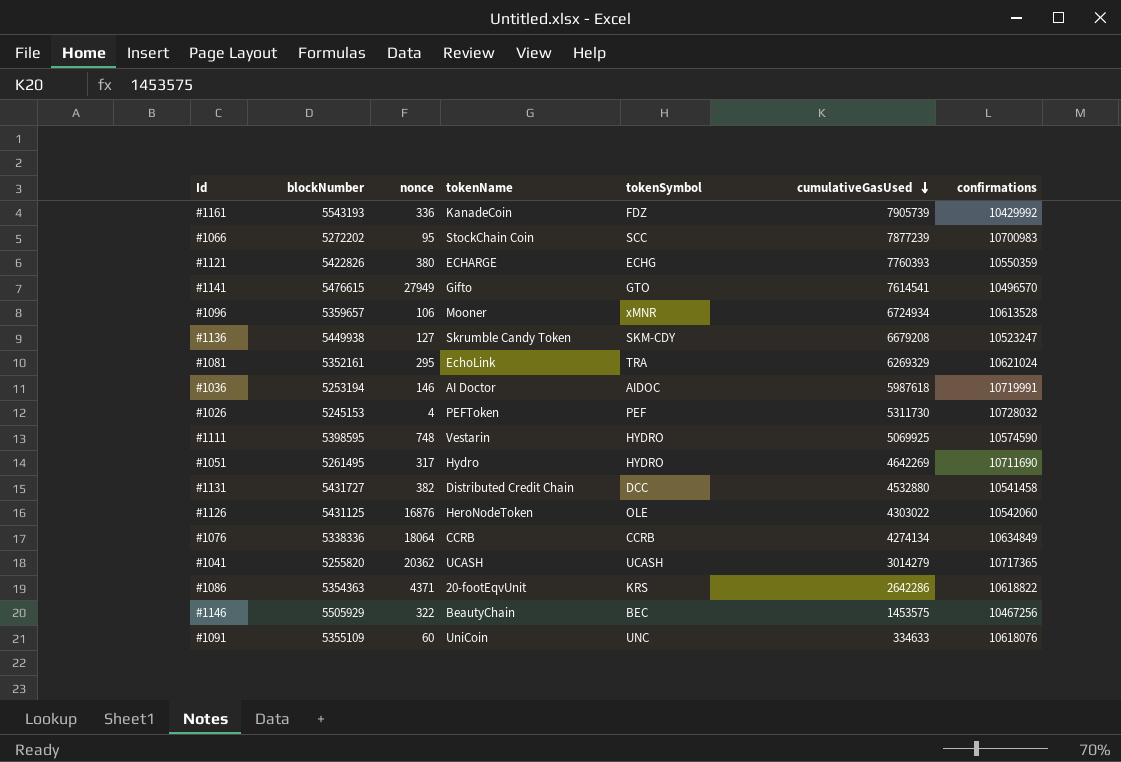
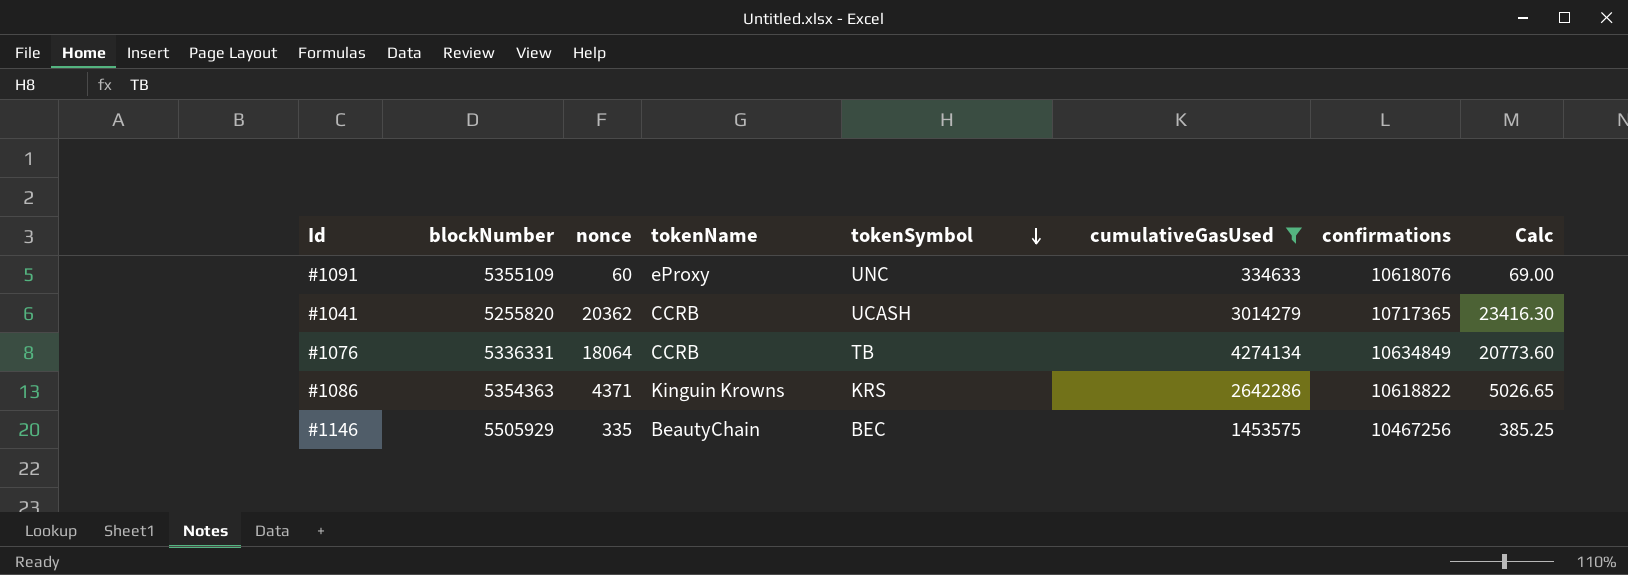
filter: none -> cumulativeGasUsed <= 4274134
row order: cumulativeGasUsed descending -> tokenSymbol descending
column Calc | formula: none -> [nonce] * 1.15
#1091 | tokenName: UniCoin -> eProxy
#1041 | tokenName: UCASH -> CCRB
#1076 | blockNumber: 5338336 -> 5336331
#1076 | tokenSymbol: CCRB -> TB
#1086 | tokenName: 20-footEqvUnit -> Kinguin Krowns
#1146 | nonce: 322 -> 335

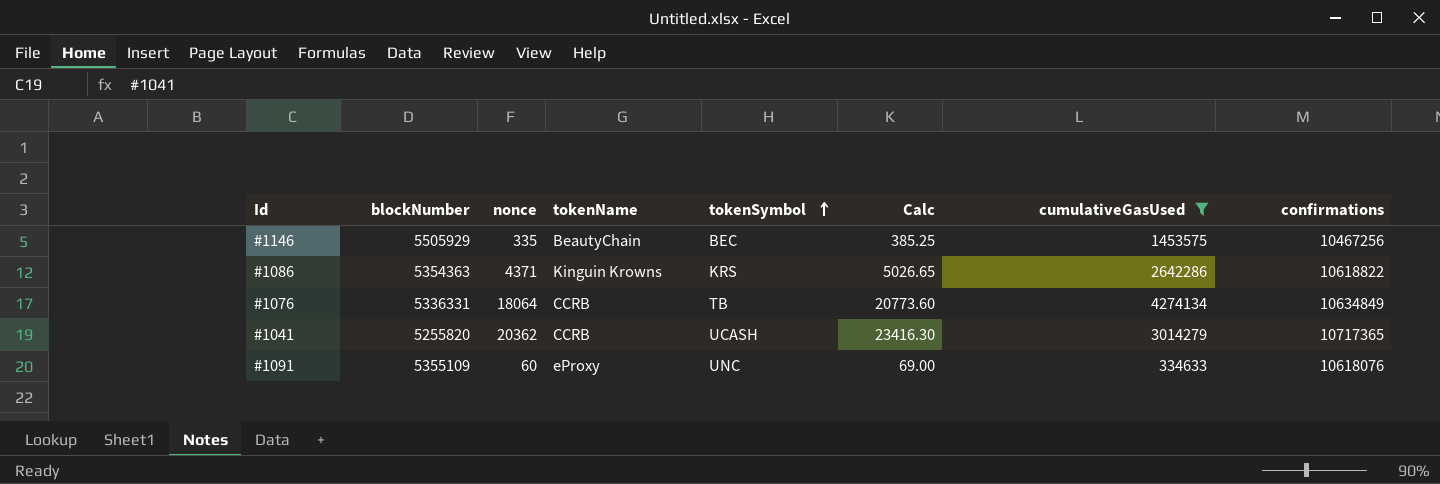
row order: tokenSymbol descending -> tokenSymbol ascending
column Calc | position: 8 -> 6

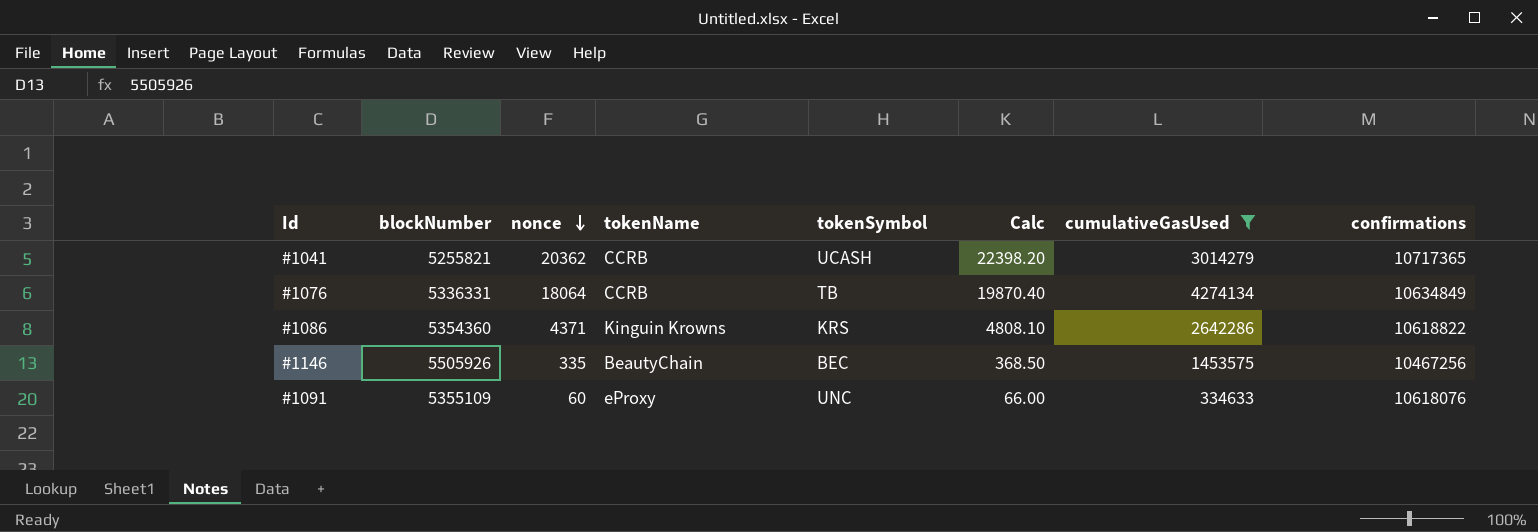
row order: tokenSymbol ascending -> nonce descending
column Calc | formula: [nonce] * 1.15 -> [nonce] * 1.1
#1041 | blockNumber: 5255820 -> 5255821
#1086 | blockNumber: 5354363 -> 5354360
#1146 | blockNumber: 5505929 -> 5505926

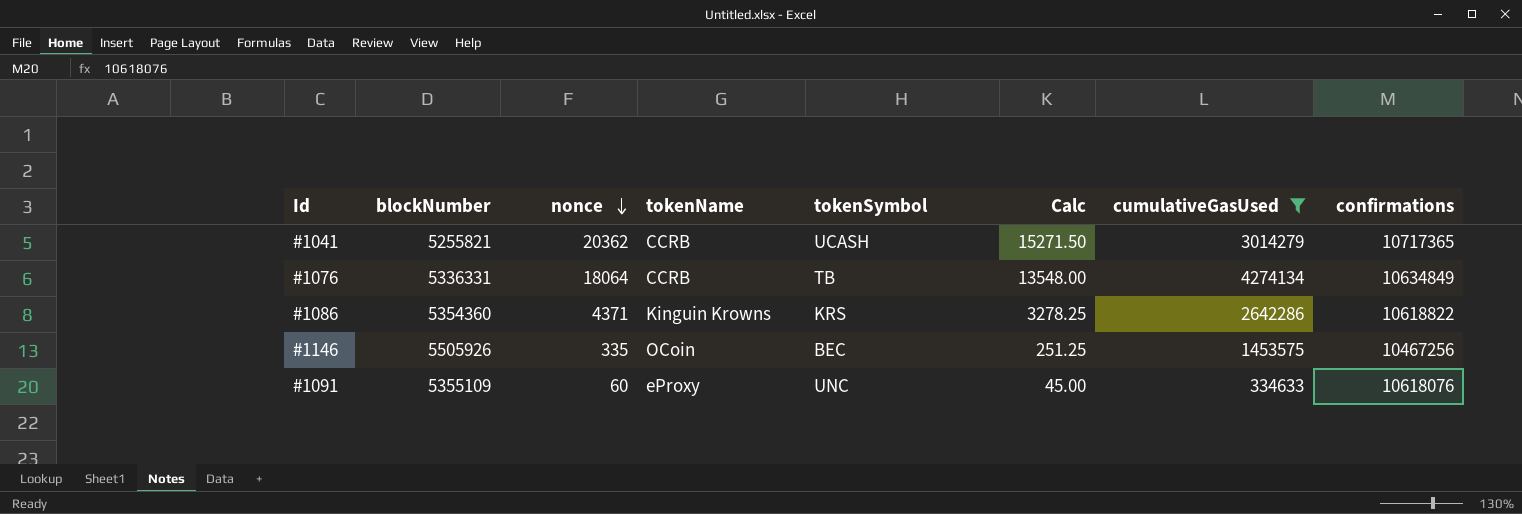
column Calc | formula: [nonce] * 1.1 -> [nonce] * 0.75
#1146 | tokenName: BeautyChain -> OCoin

